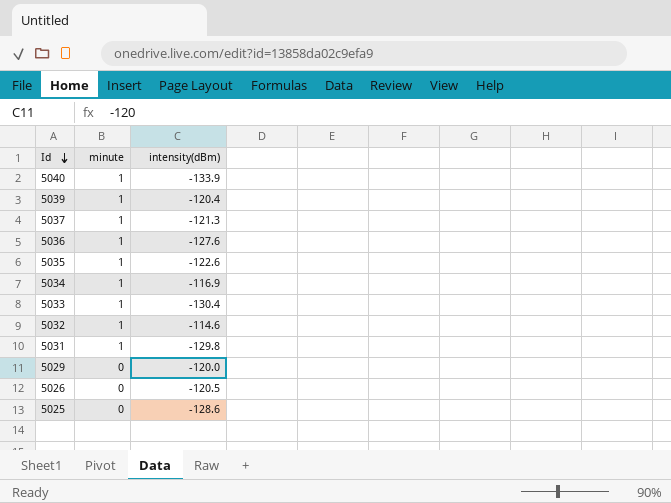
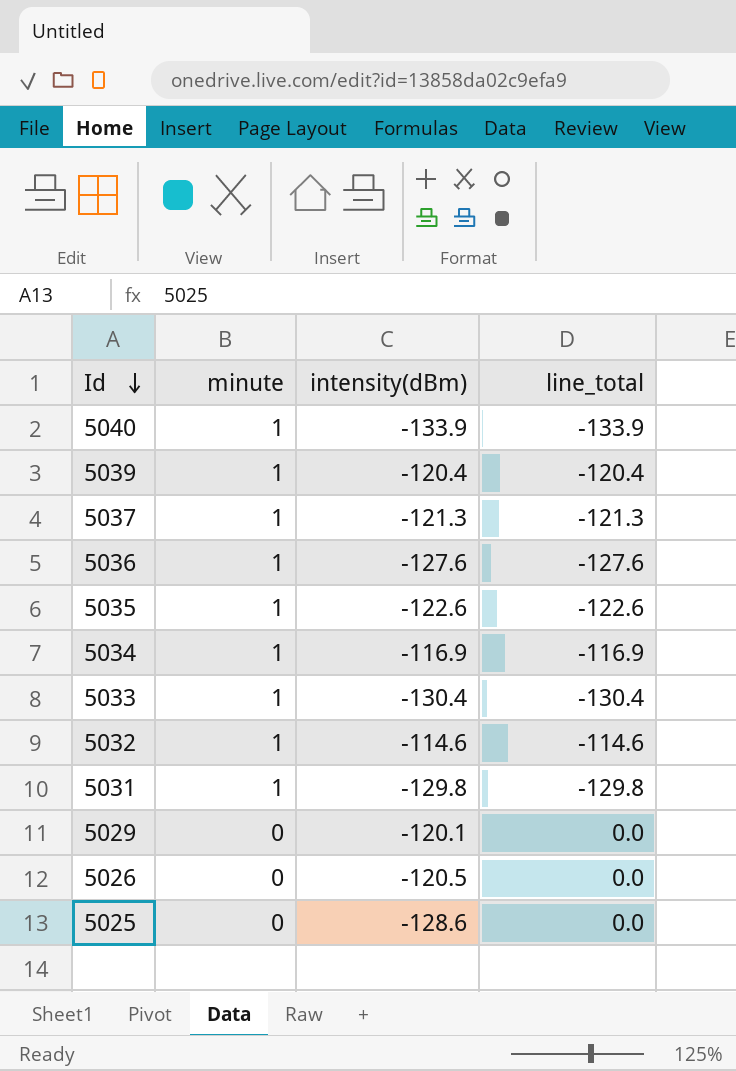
column line_total | formula: none -> [minute] * [intensity(dBm)]
5029 | intensity(dBm): -120.0 -> -120.1

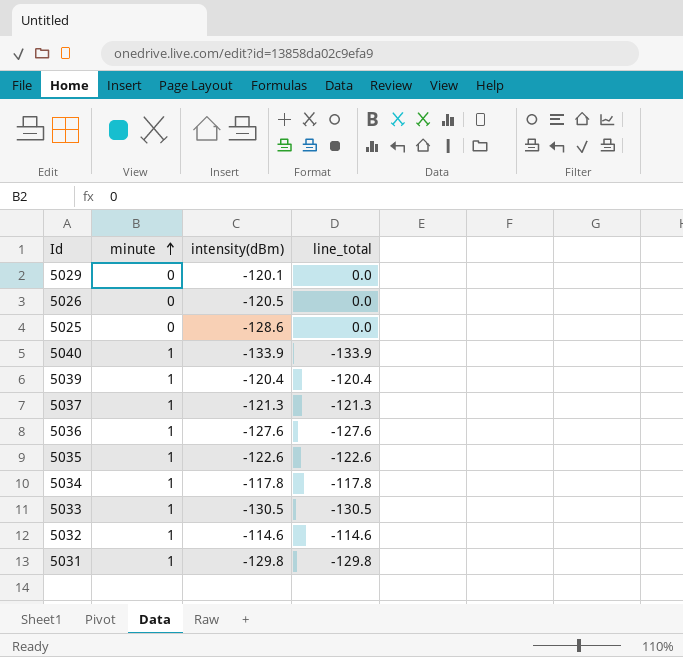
row order: Id descending -> minute ascending
5034 | intensity(dBm): -116.9 -> -117.8
5034 | line_total: -116.9 -> -117.8
5033 | intensity(dBm): -130.4 -> -130.5
5033 | line_total: -130.4 -> -130.5

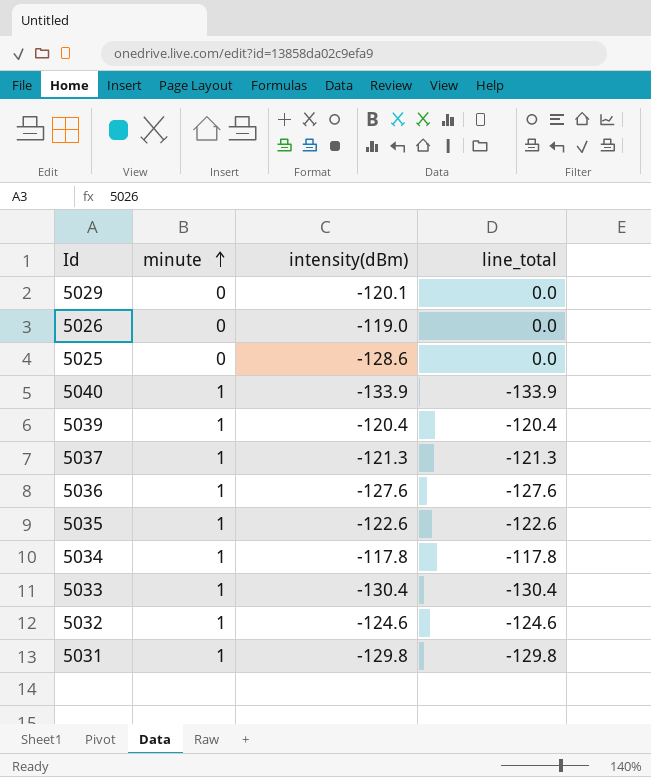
5026 | intensity(dBm): -120.5 -> -119.0
5033 | intensity(dBm): -130.5 -> -130.4
5033 | line_total: -130.5 -> -130.4
5032 | intensity(dBm): -114.6 -> -124.6
5032 | line_total: -114.6 -> -124.6

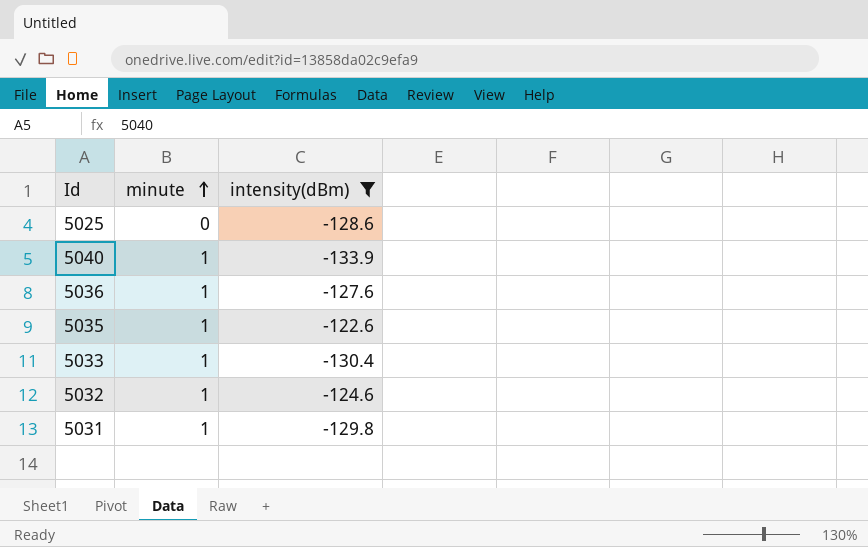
filter: none -> intensity(dBm) <= -122.6
column line_total | formula: [minute] * [intensity(dBm)] -> none

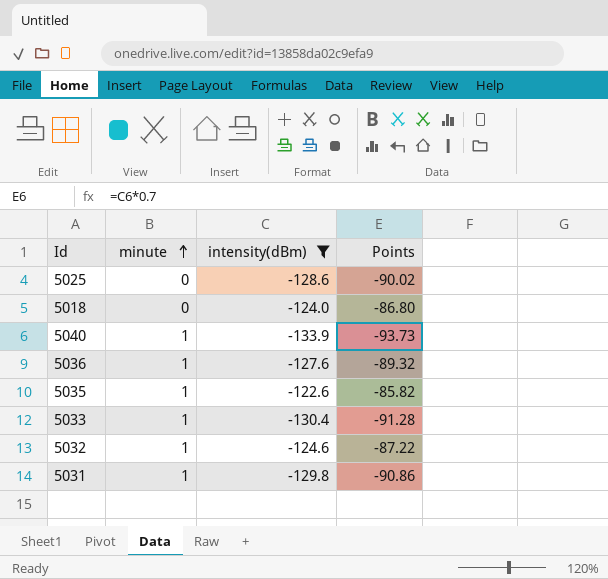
column Points | formula: none -> [intensity(dBm)] * 0.7
row 5018: none -> 0 | -124.0 | -86.80

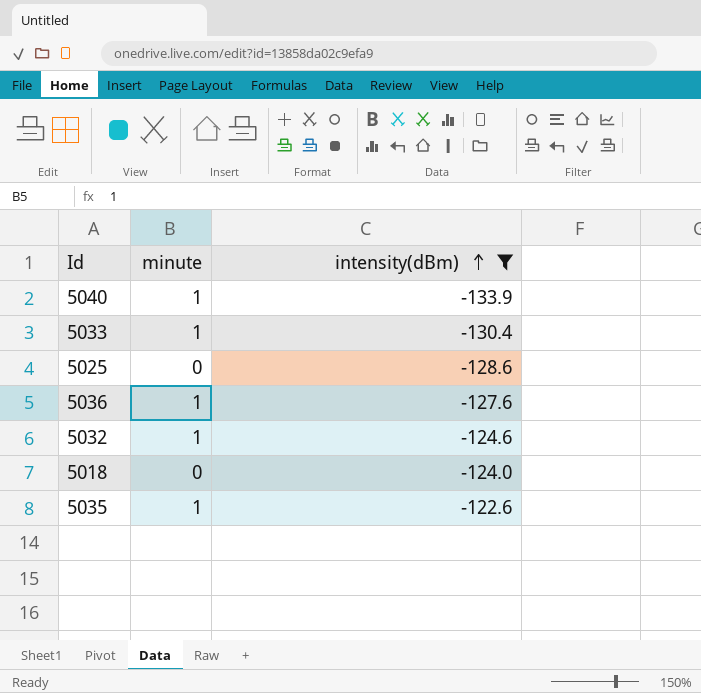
row order: minute ascending -> intensity(dBm) ascending
column Points | formula: [intensity(dBm)] * 0.7 -> none
row 5031: 1 | -129.8 | -90.86 -> none

